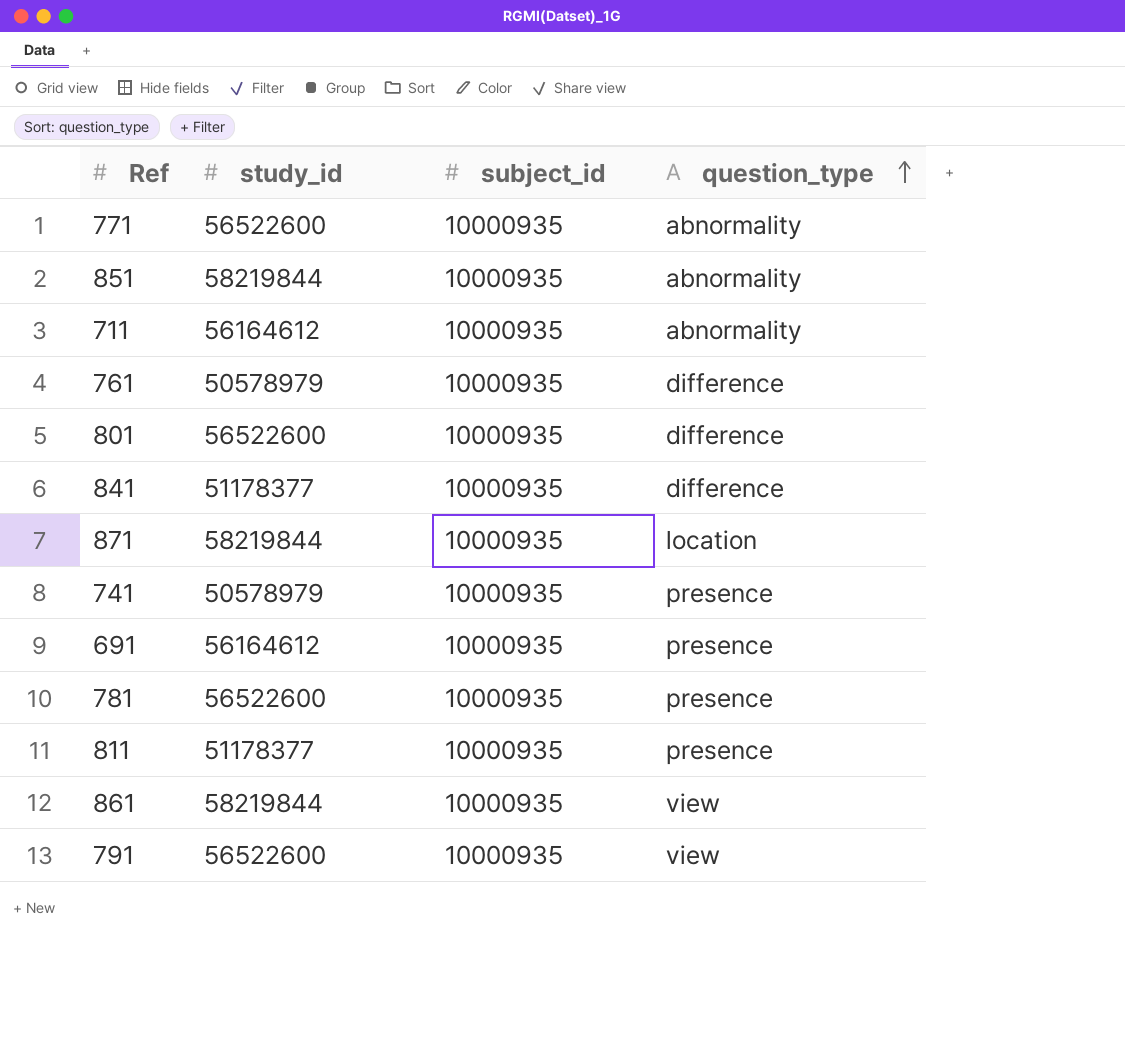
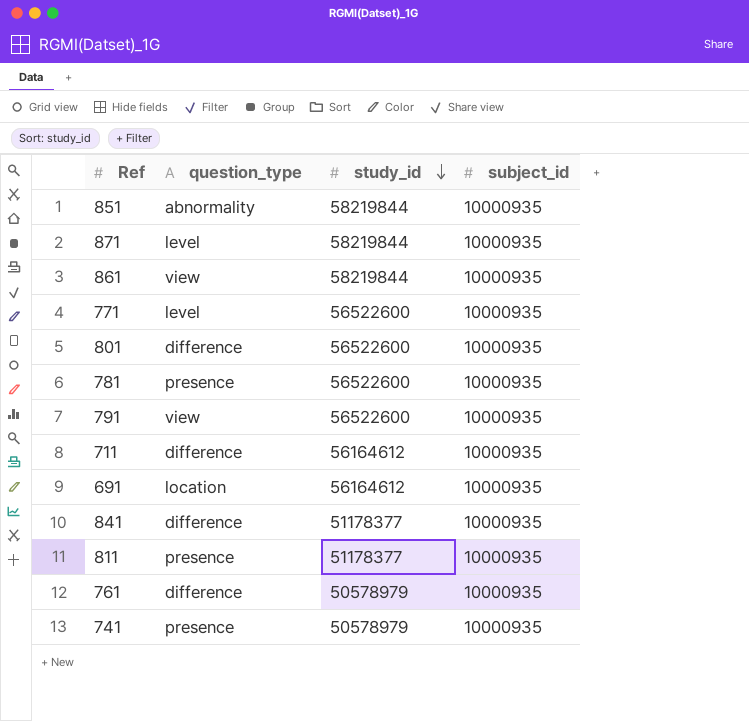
row order: question_type ascending -> study_id descending
column question_type | position: 4 -> 2
871 | question_type: location -> level
771 | question_type: abnormality -> level
711 | question_type: abnormality -> difference
691 | question_type: presence -> location

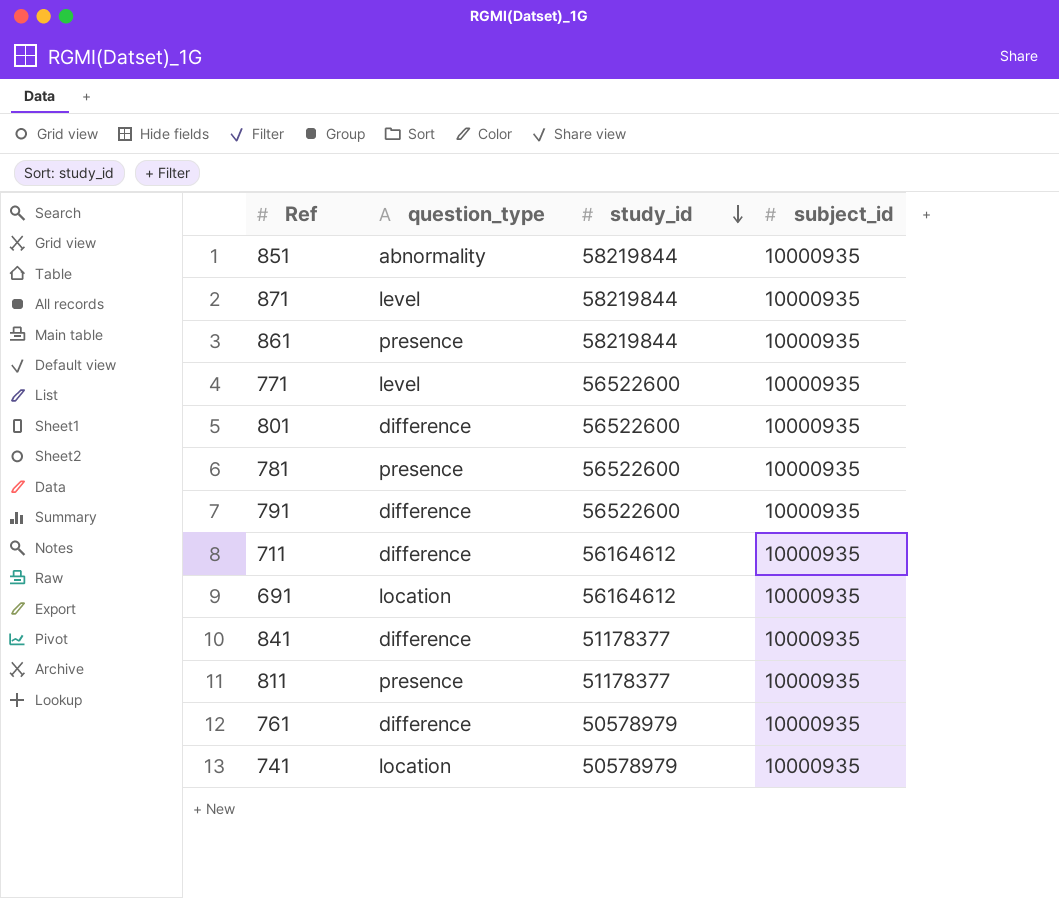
861 | question_type: view -> presence
791 | question_type: view -> difference
741 | question_type: presence -> location

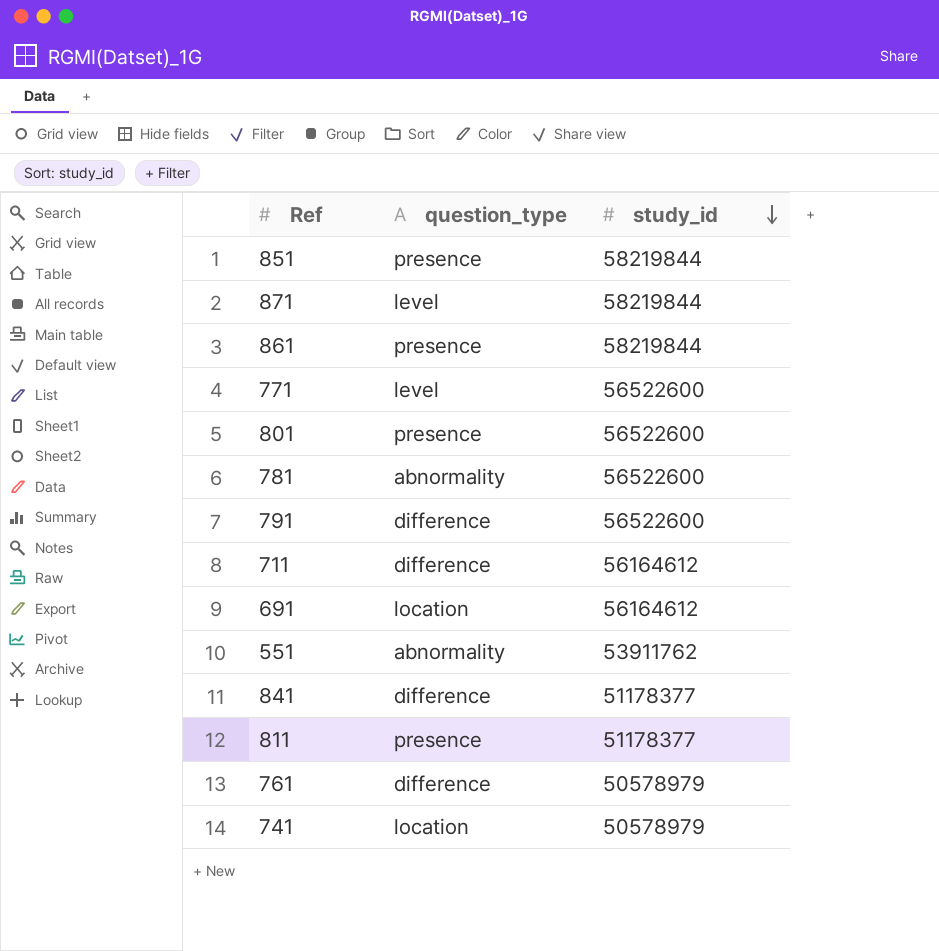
column subject_id | position: 4 -> none
851 | question_type: abnormality -> presence
801 | question_type: difference -> presence
781 | question_type: presence -> abnormality
row 551: none -> abnormality | 53911762

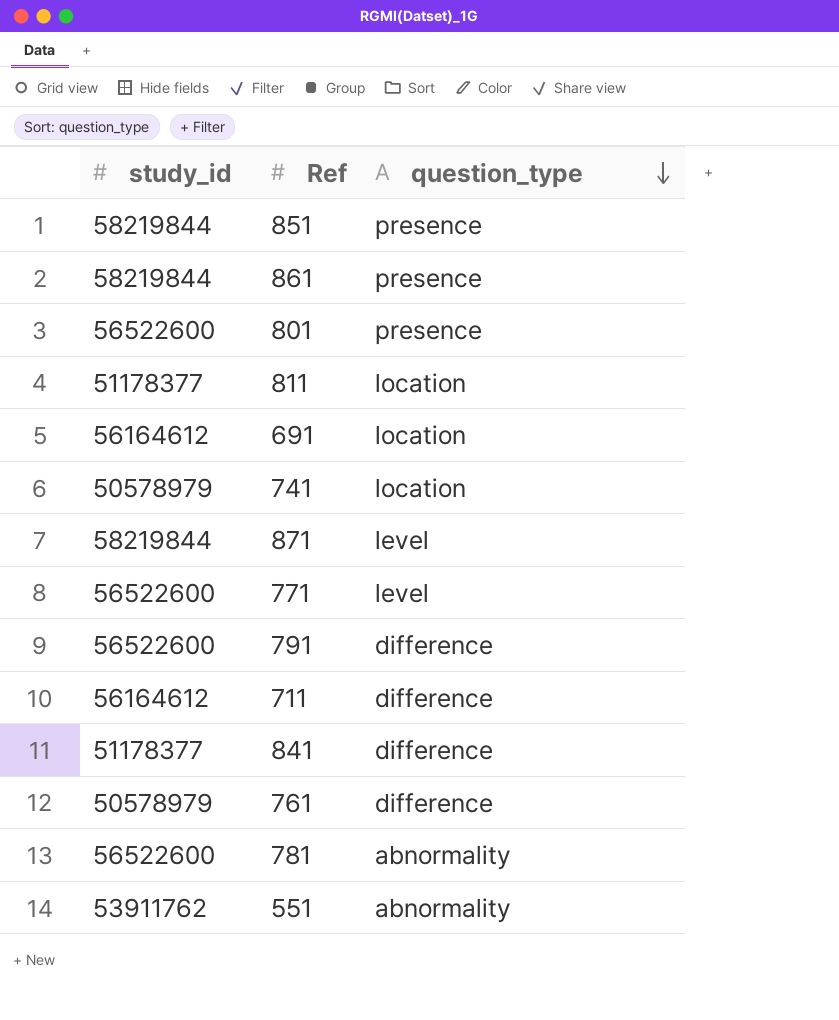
row order: study_id descending -> question_type descending
column study_id | position: 3 -> 1
811 | question_type: presence -> location

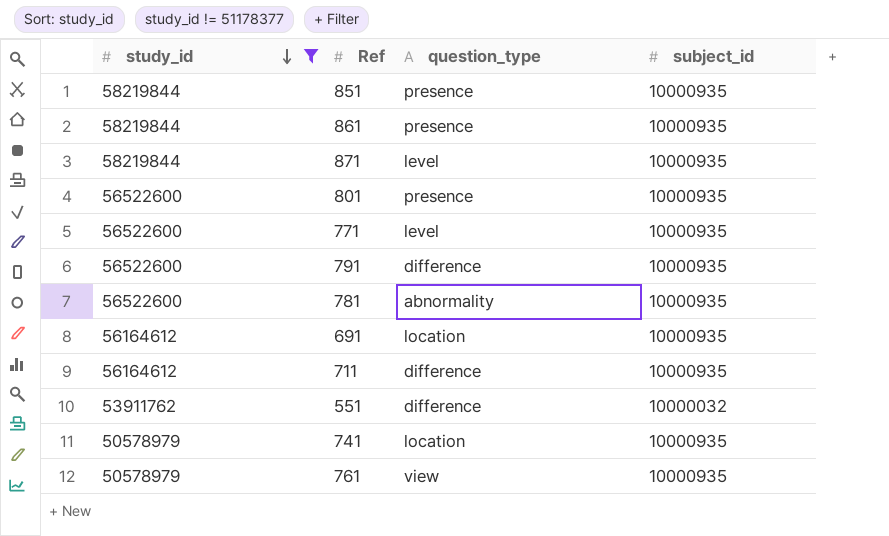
filter: none -> study_id != 51178377
row order: question_type descending -> study_id descending
column subject_id | position: none -> 4
551 | question_type: abnormality -> difference
761 | question_type: difference -> view

